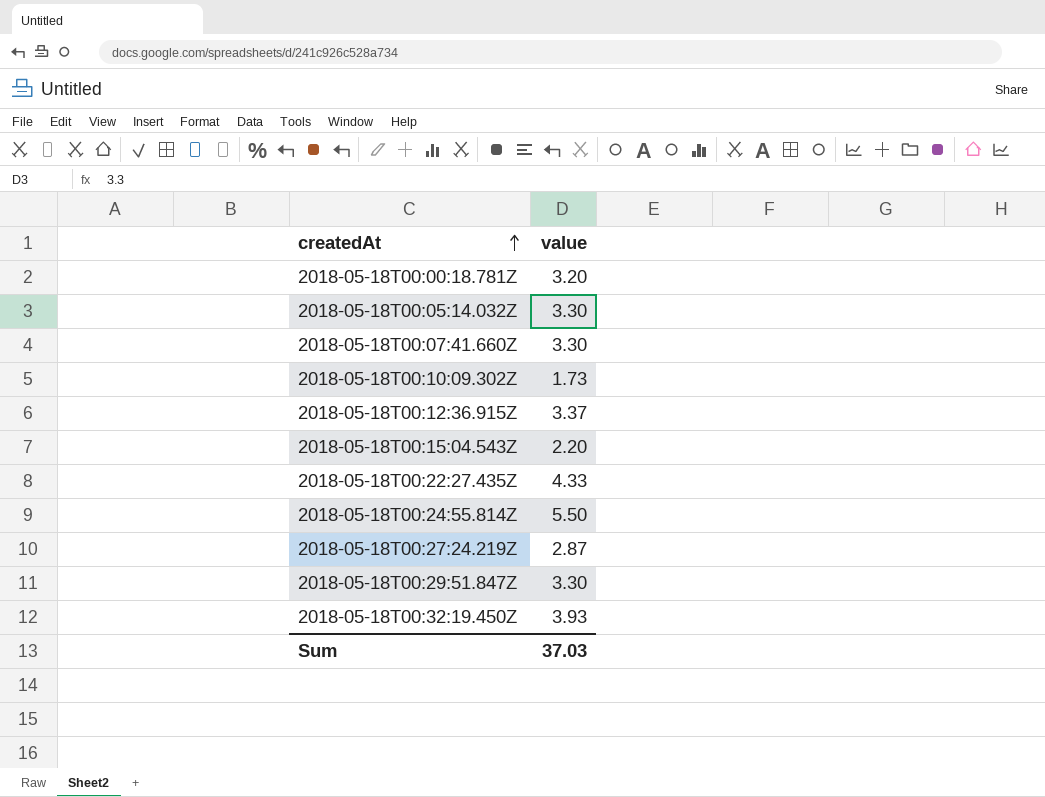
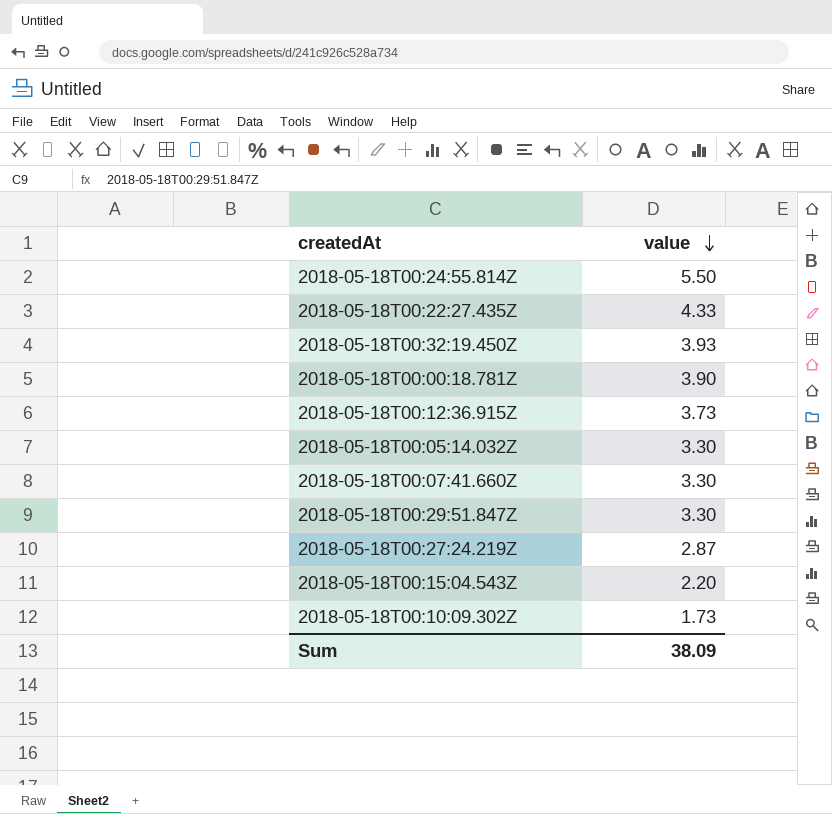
row order: createdAt ascending -> value descending
2018-05-18T00:00:18.781Z | value: 3.20 -> 3.90
2018-05-18T00:12:36.915Z | value: 3.37 -> 3.73
Sum | value: 37.03 -> 38.09

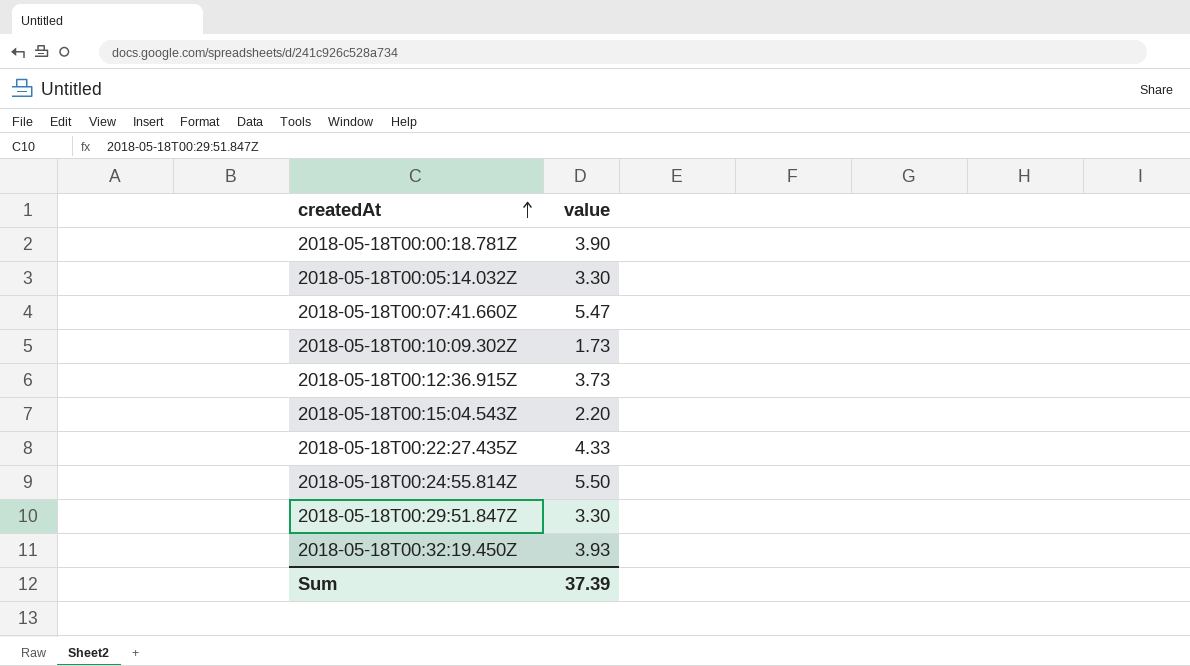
row order: value descending -> createdAt ascending
row 2018-05-18T00:27:24.219Z: 2.87 -> none
2018-05-18T00:07:41.660Z | value: 3.30 -> 5.47
Sum | value: 38.09 -> 37.39

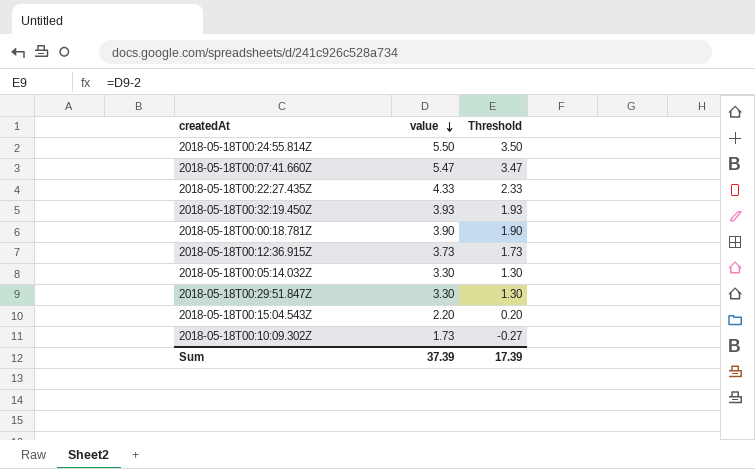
row order: createdAt ascending -> value descending
column Threshold | formula: none -> [value] - 2

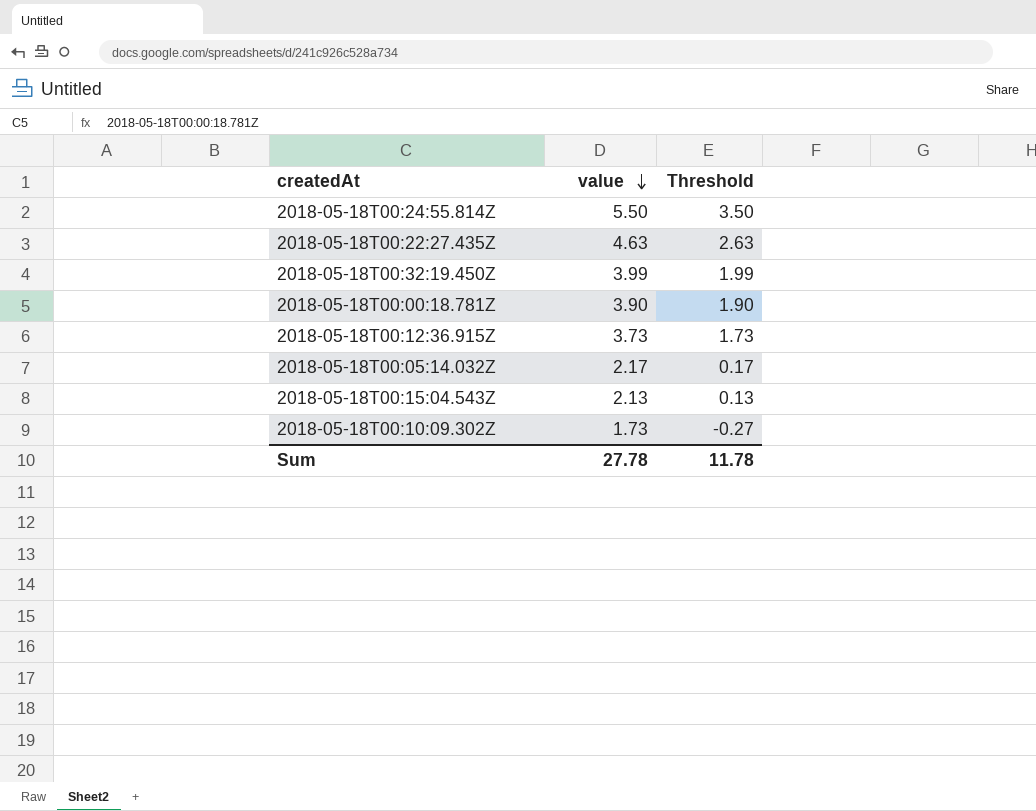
row 2018-05-18T00:07:41.660Z: 5.47 | 3.47 -> none
row 2018-05-18T00:29:51.847Z: 3.30 | 1.30 -> none
2018-05-18T00:22:27.435Z | value: 4.33 -> 4.63
2018-05-18T00:22:27.435Z | Threshold: 2.33 -> 2.63
2018-05-18T00:32:19.450Z | value: 3.93 -> 3.99
2018-05-18T00:32:19.450Z | Threshold: 1.93 -> 1.99
2018-05-18T00:05:14.032Z | value: 3.30 -> 2.17
2018-05-18T00:05:14.032Z | Threshold: 1.30 -> 0.17
2018-05-18T00:15:04.543Z | value: 2.20 -> 2.13
2018-05-18T00:15:04.543Z | Threshold: 0.20 -> 0.13
Sum | value: 37.39 -> 27.78
Sum | Threshold: 17.39 -> 11.78

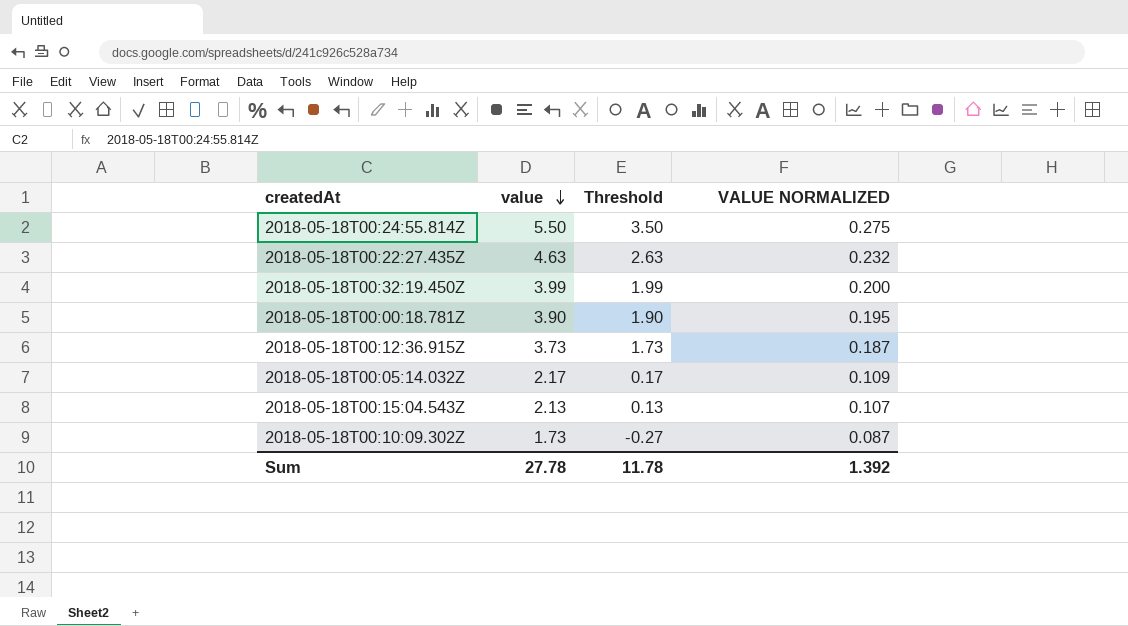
column VALUE NORMALIZED | formula: none -> [value] * 0.05

